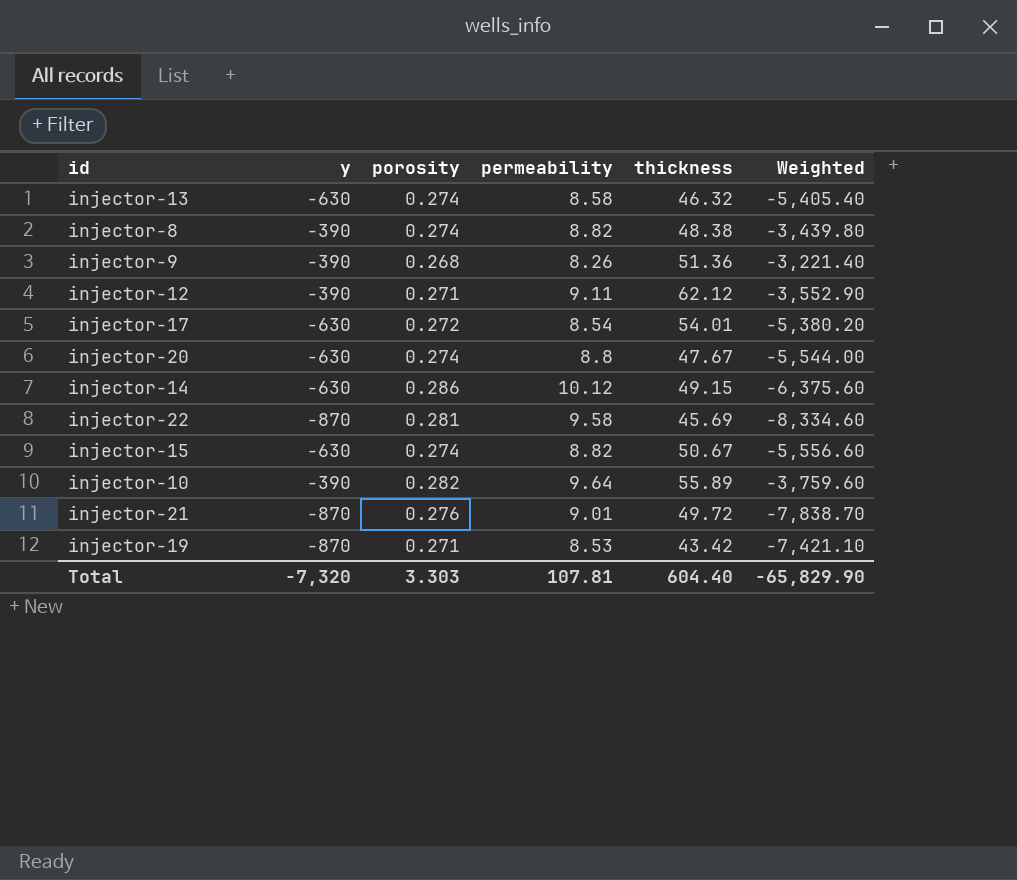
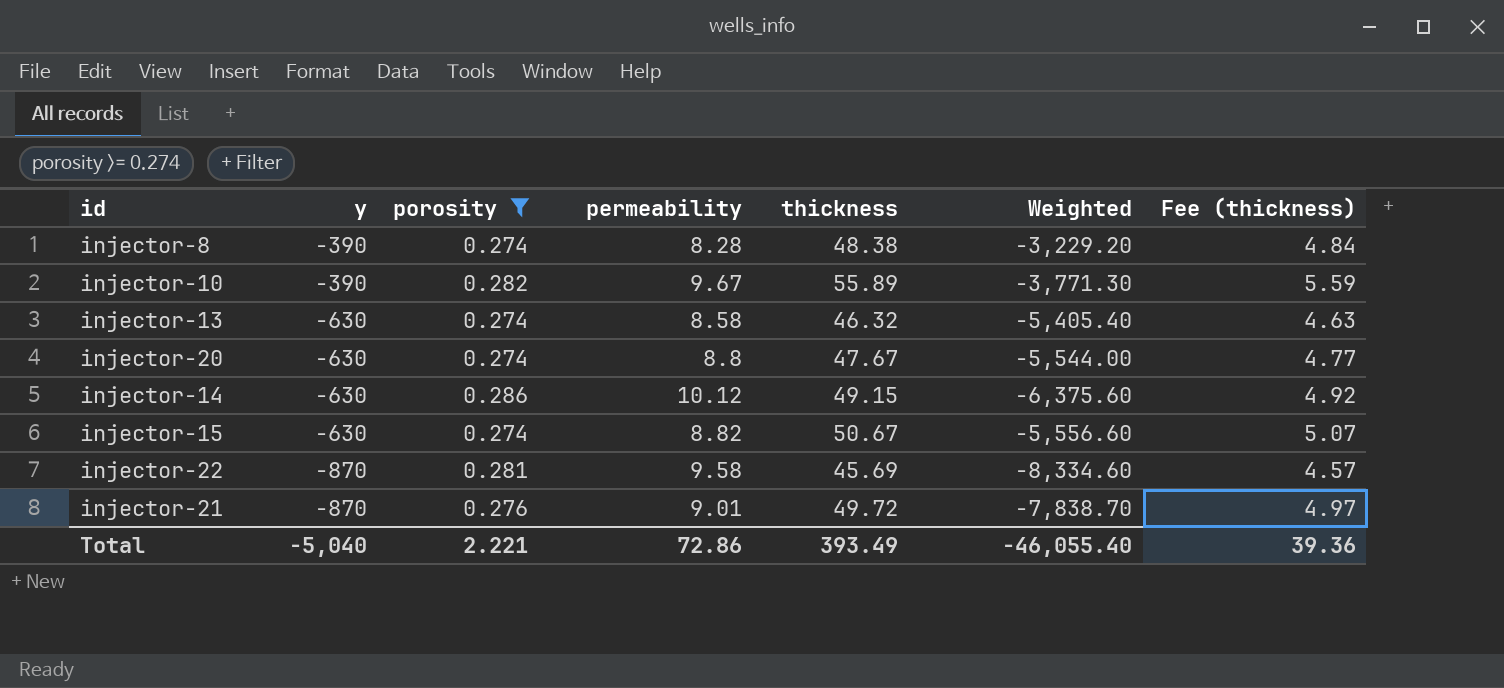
filter: none -> porosity >= 0.274
row order: none -> y descending
column Fee (thickness) | formula: none -> [thickness] * 0.1
injector-8 | permeability: 8.82 -> 8.28
injector-8 | Weighted: -3,439.80 -> -3,229.20
injector-10 | permeability: 9.64 -> 9.67
injector-10 | Weighted: -3,759.60 -> -3,771.30
Total | y: -7,320 -> -5,040
Total | porosity: 3.303 -> 2.221
Total | permeability: 107.81 -> 72.86
Total | thickness: 604.40 -> 393.49
Total | Weighted: -65,829.90 -> -46,055.40

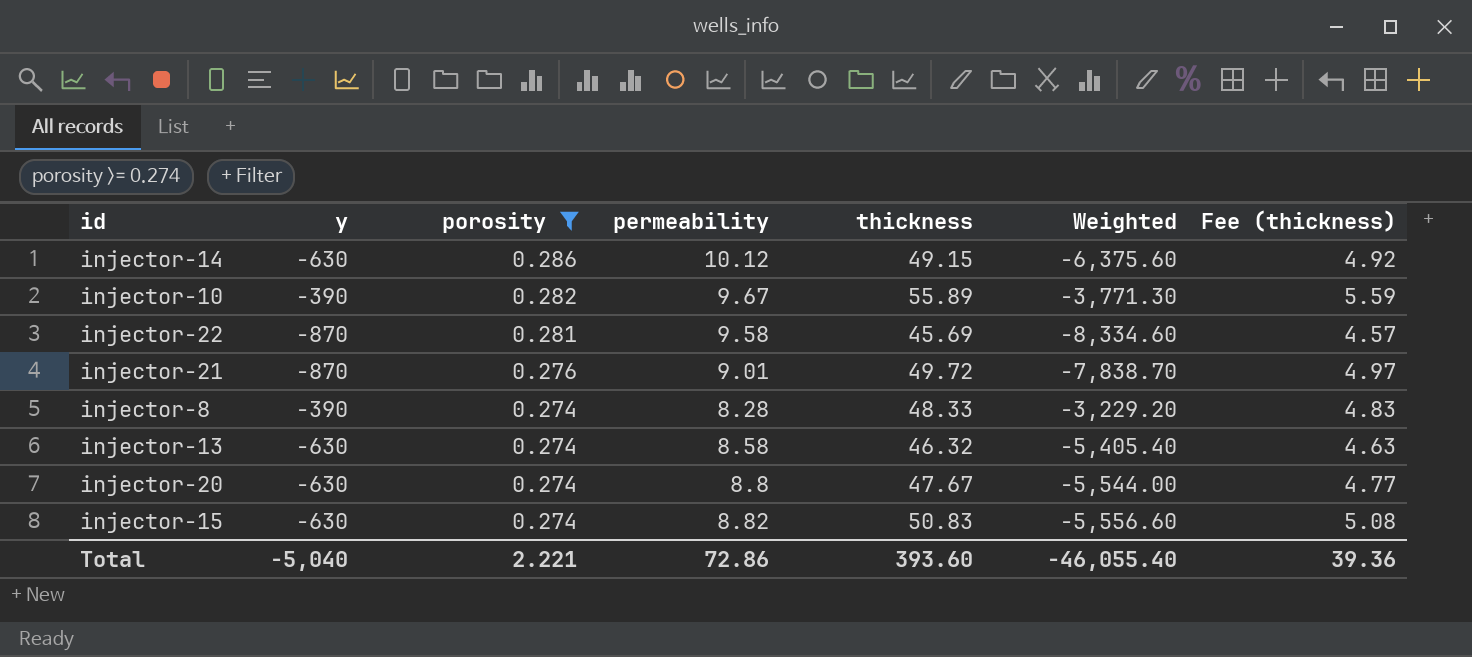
row order: y descending -> porosity descending
injector-8 | thickness: 48.38 -> 48.33
injector-8 | Fee (thickness): 4.84 -> 4.83
injector-15 | thickness: 50.67 -> 50.83
injector-15 | Fee (thickness): 5.07 -> 5.08
Total | thickness: 393.49 -> 393.60

